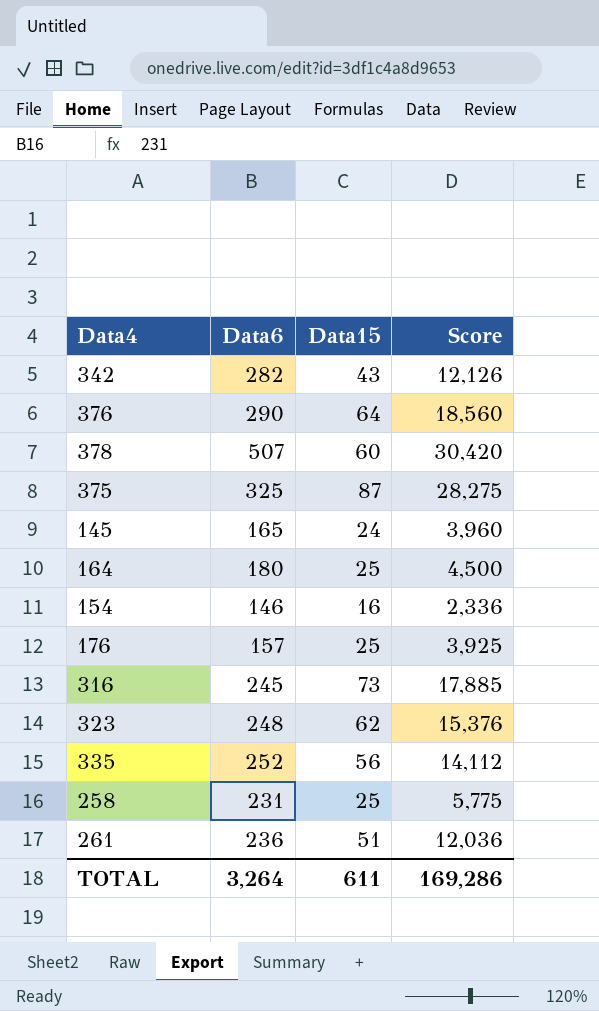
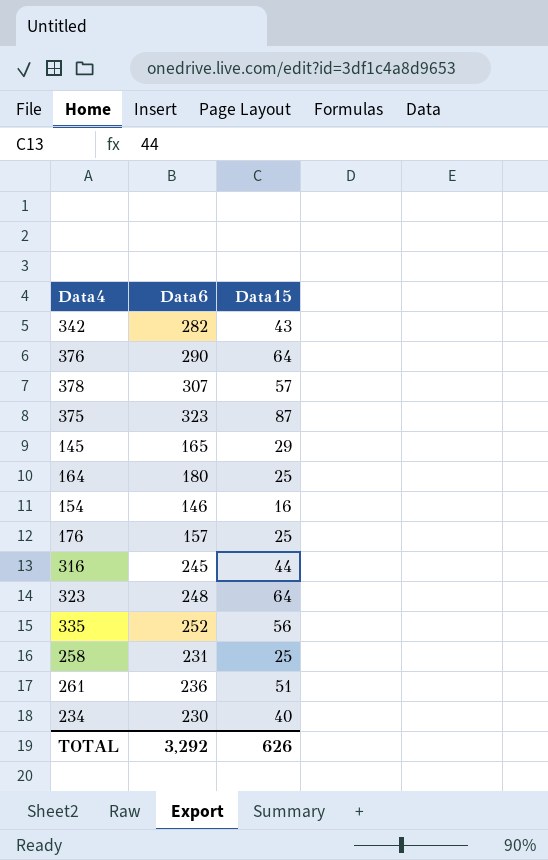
column Score | formula: [Data6] * [Data15] -> none
378 | Data6: 507 -> 307
378 | Data15: 60 -> 57
375 | Data6: 325 -> 323
145 | Data15: 24 -> 29
316 | Data15: 73 -> 44
323 | Data15: 62 -> 64
row 234: none -> 230 | 40
TOTAL | Data6: 3,264 -> 3,292
TOTAL | Data15: 611 -> 626

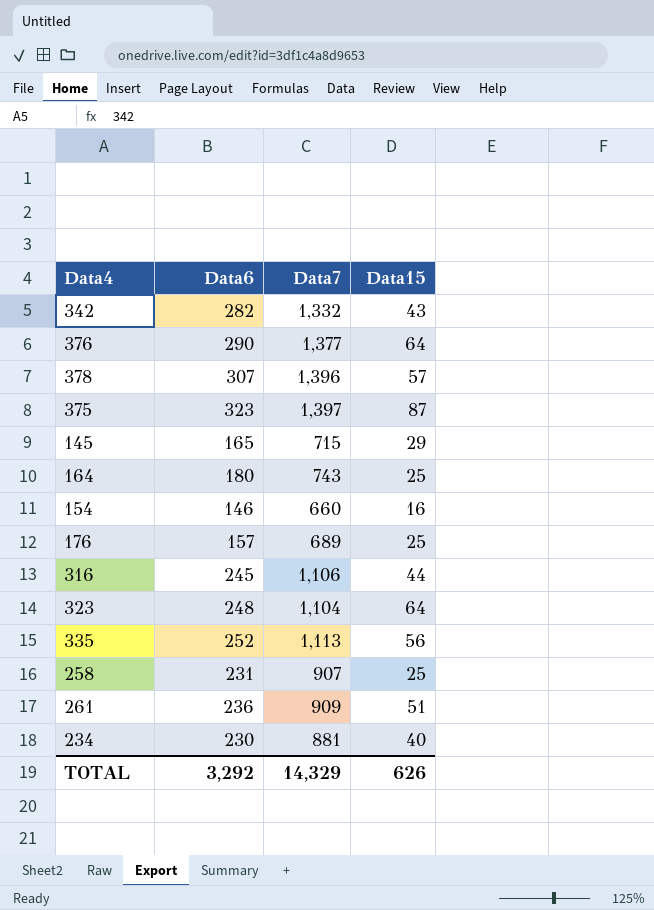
column Data7 | position: none -> 3

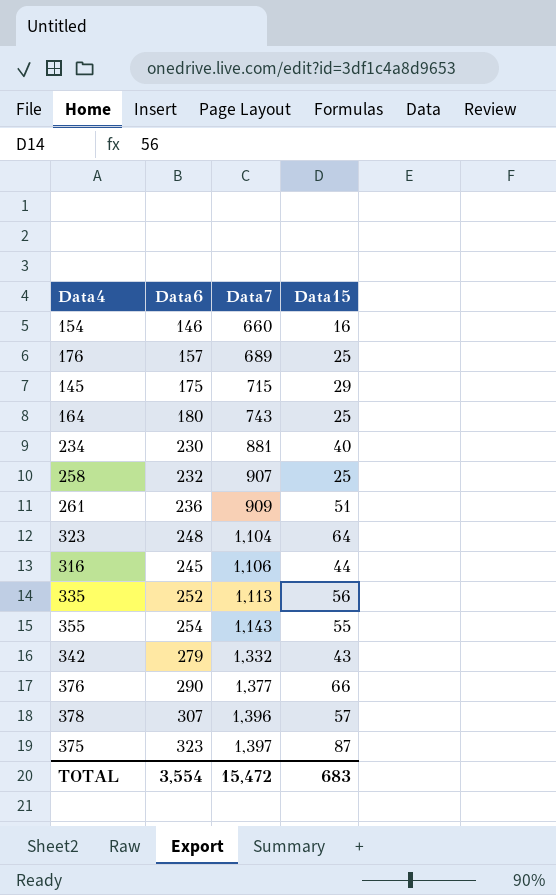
row order: none -> Data7 ascending
145 | Data6: 165 -> 175
258 | Data6: 231 -> 232
row 355: none -> 254 | 1,143 | 55
342 | Data6: 282 -> 279
376 | Data15: 64 -> 66
TOTAL | Data6: 3,292 -> 3,554
TOTAL | Data7: 14,329 -> 15,472
TOTAL | Data15: 626 -> 683

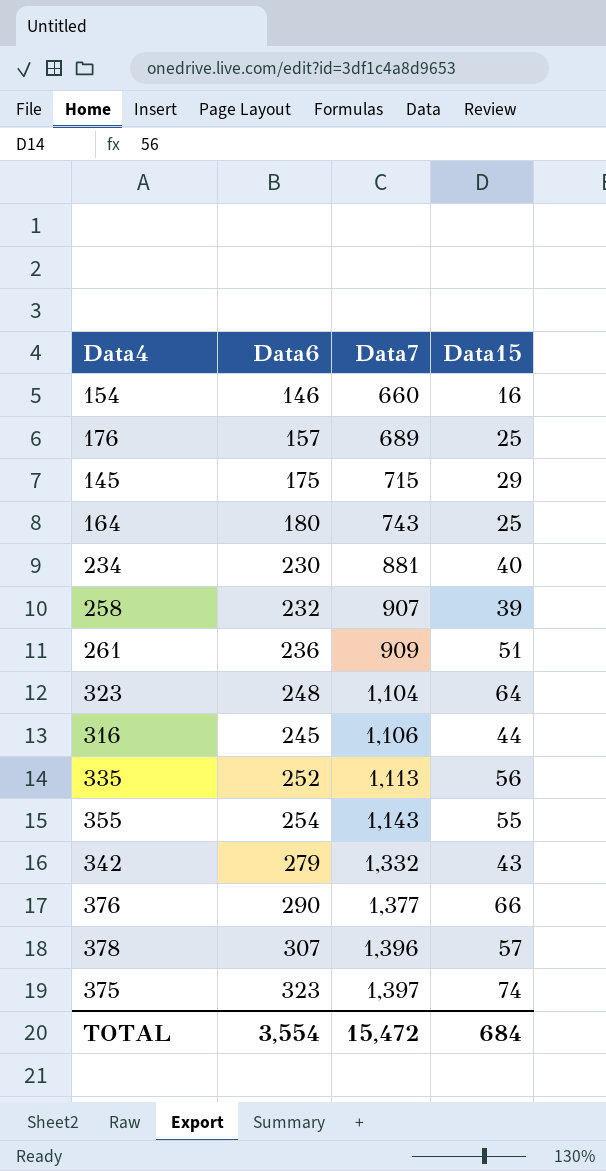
258 | Data15: 25 -> 39
375 | Data15: 87 -> 74
TOTAL | Data15: 683 -> 684

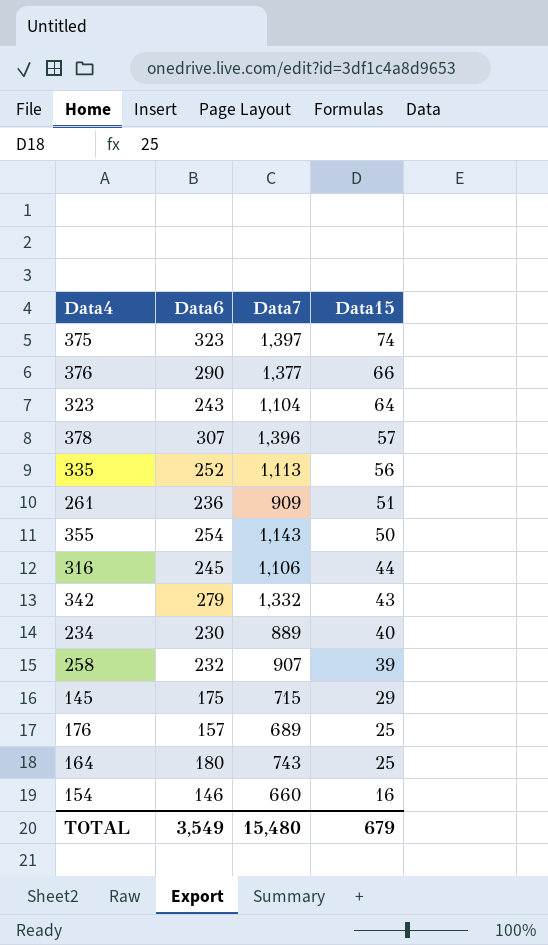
row order: Data7 ascending -> Data15 descending
323 | Data6: 248 -> 243
355 | Data15: 55 -> 50
234 | Data7: 881 -> 889
TOTAL | Data6: 3,554 -> 3,549
TOTAL | Data7: 15,472 -> 15,480
TOTAL | Data15: 684 -> 679

